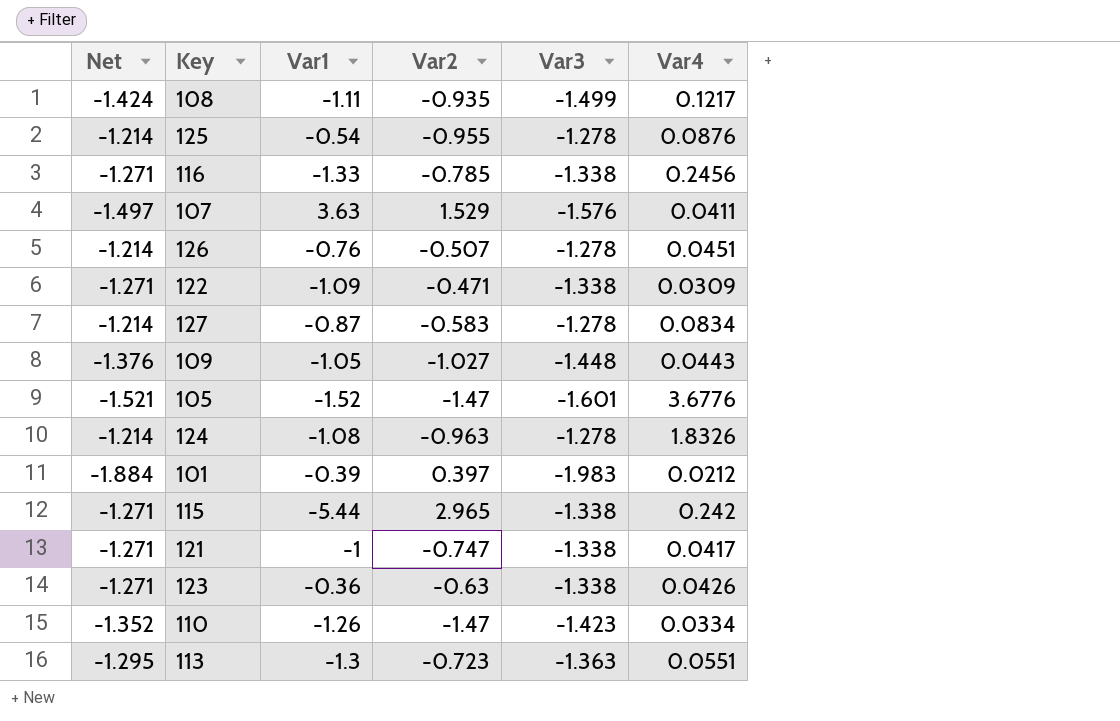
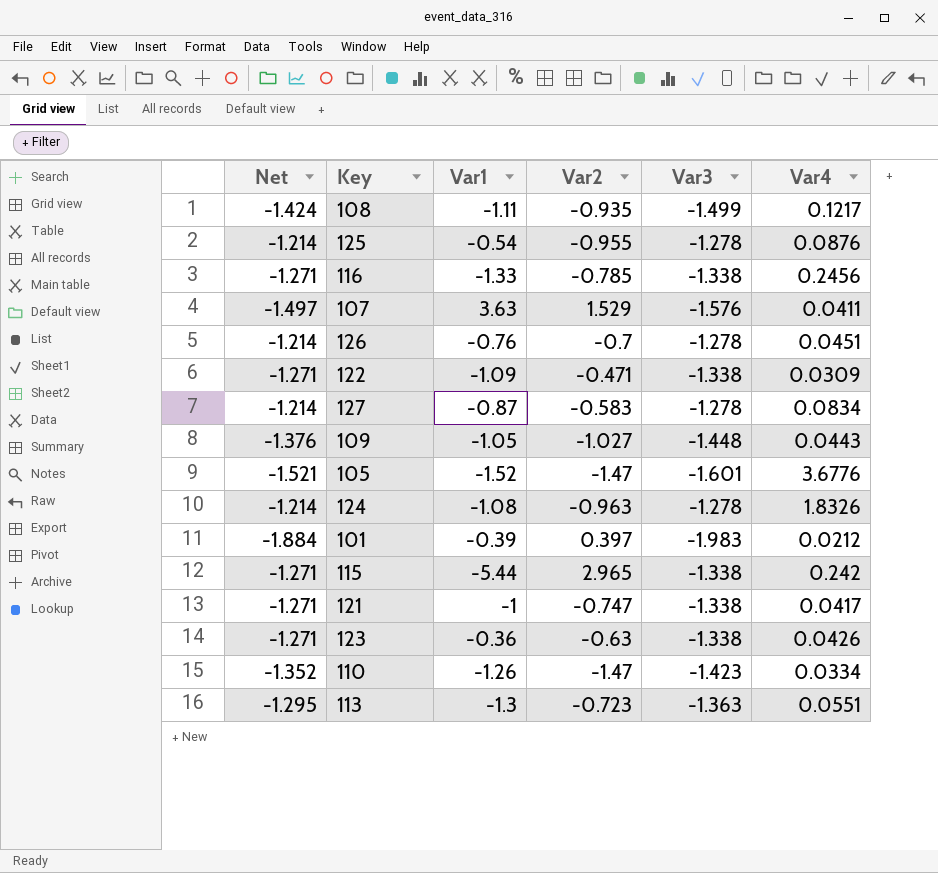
126 | Var2: -0.507 -> -0.7

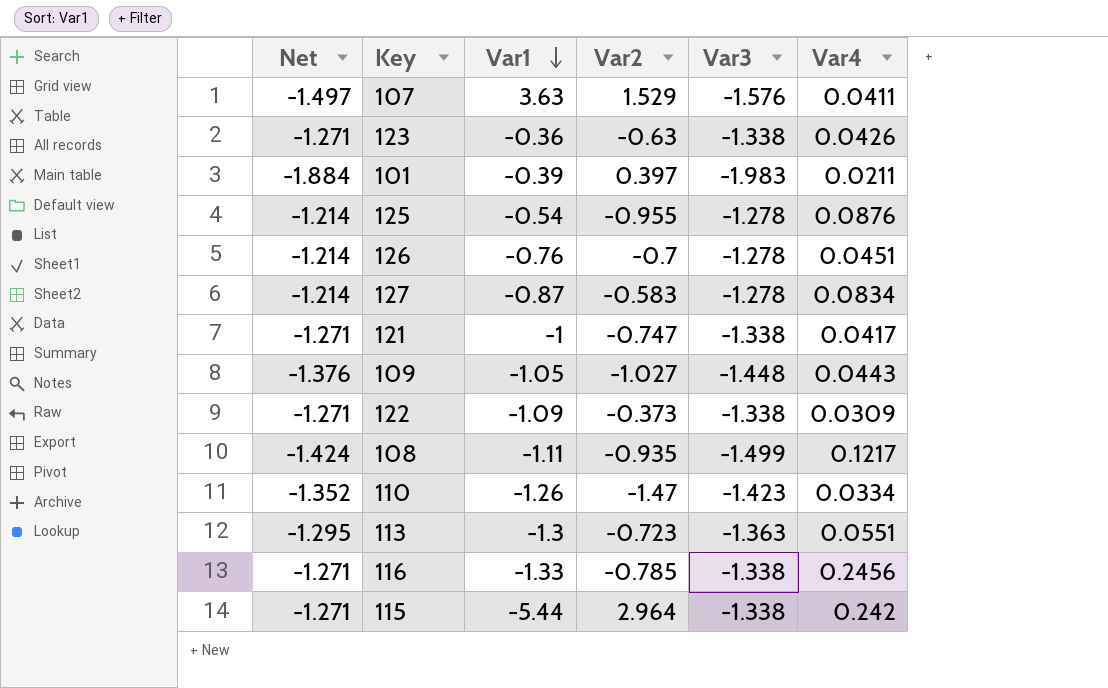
row order: none -> Var1 descending
row 105: -1.521 | -1.52 | -1.47 | -1.601 | 3.6776 -> none
row 124: -1.214 | -1.08 | -0.963 | -1.278 | 1.8326 -> none
101 | Var4: 0.0212 -> 0.0211
122 | Var2: -0.471 -> -0.373
115 | Var2: 2.965 -> 2.964

